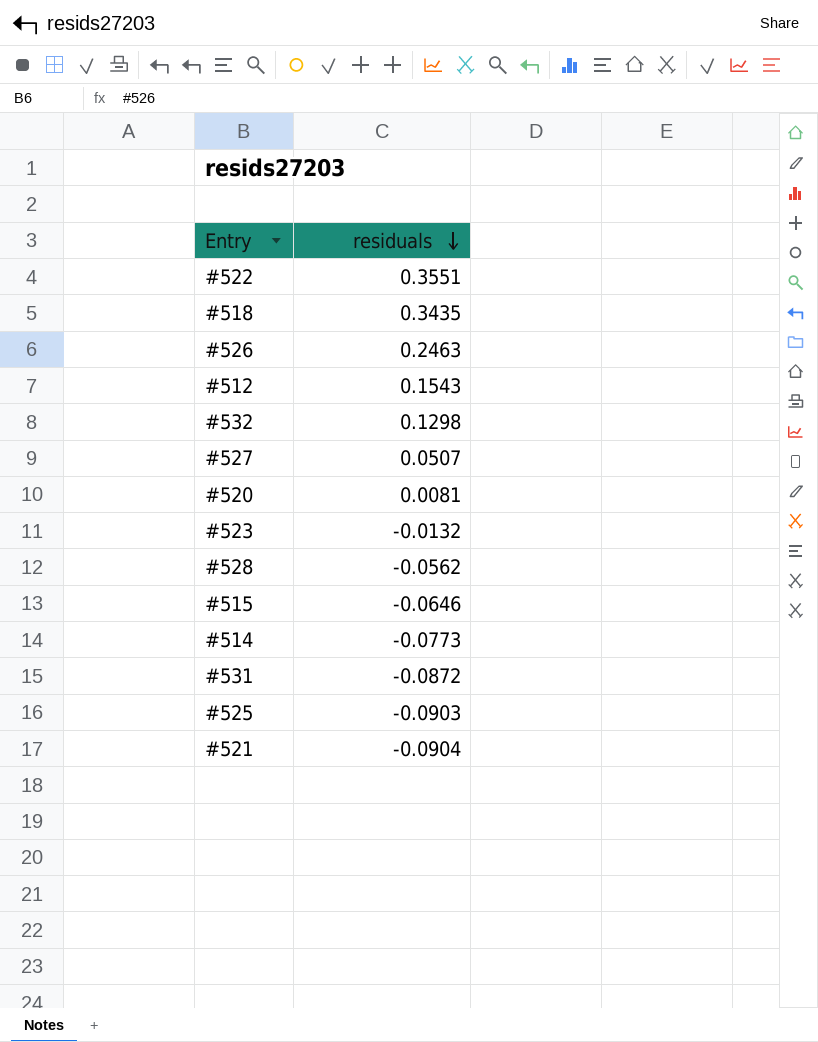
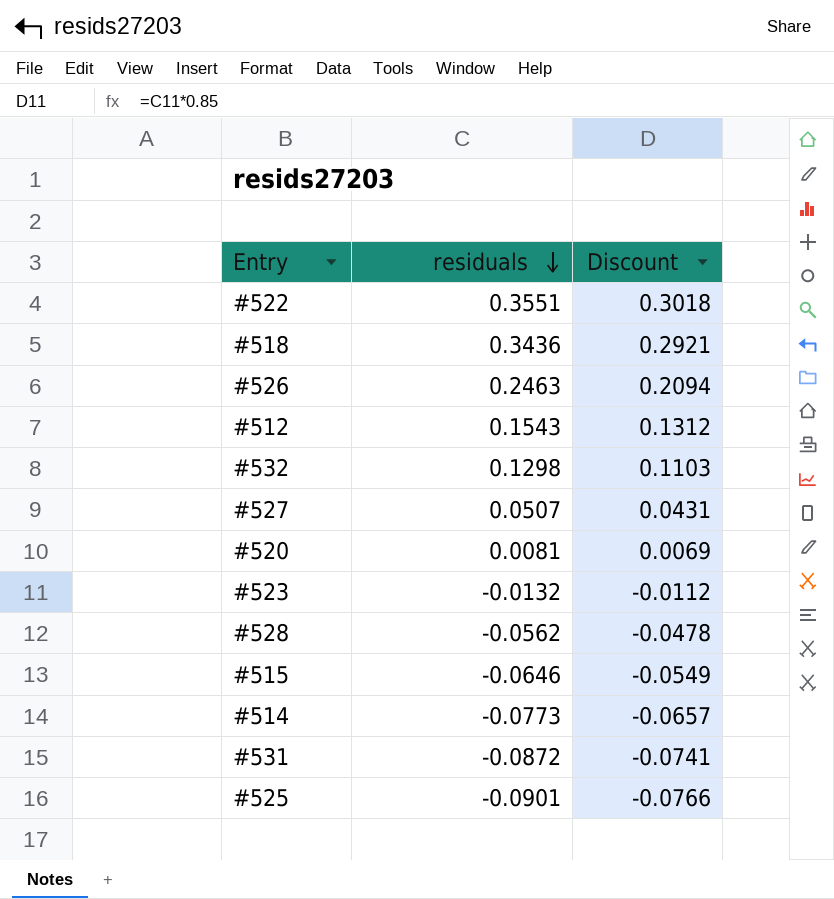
column Discount | formula: none -> [residuals] * 0.85
row #521: -0.0904 -> none
#518 | residuals: 0.3435 -> 0.3436
#525 | residuals: -0.0903 -> -0.0901

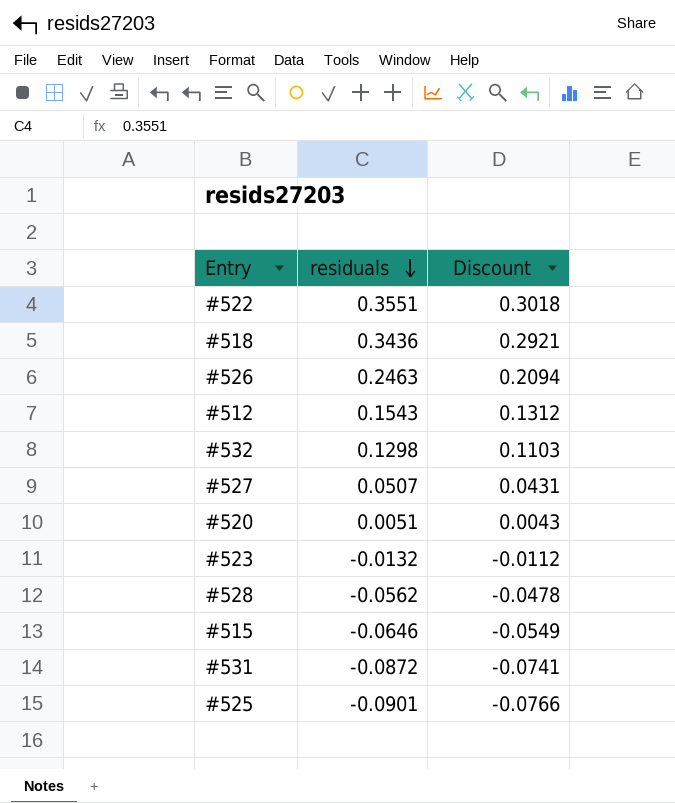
row #514: -0.0773 | -0.0657 -> none
#520 | residuals: 0.0081 -> 0.0051
#520 | Discount: 0.0069 -> 0.0043

